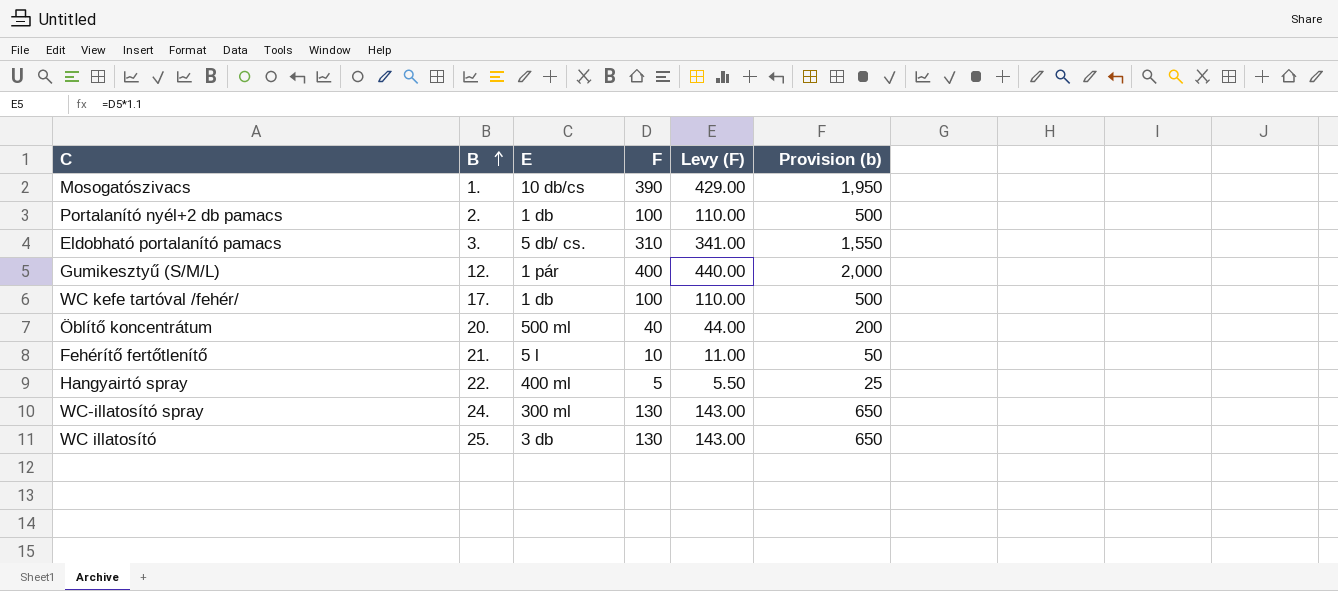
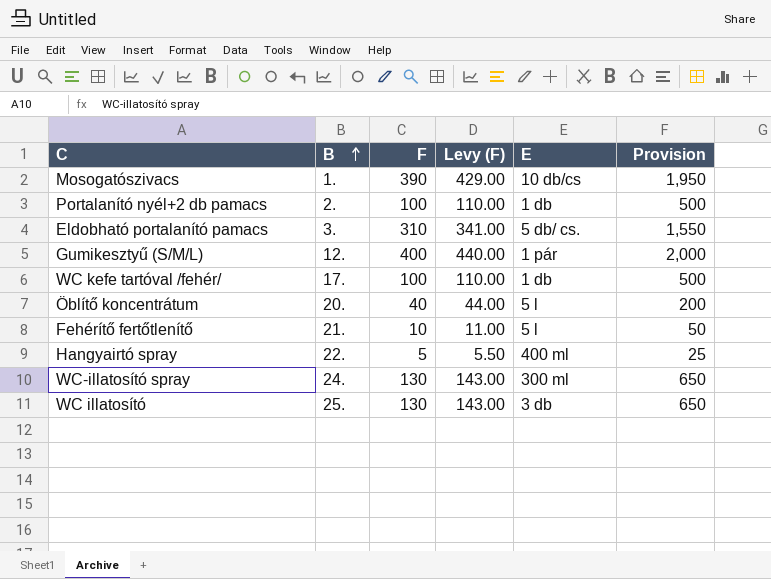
column E | position: 3 -> 5
column name: Provision (b) -> Provision
Öblítő koncentrátum | E: 500 ml -> 5 l

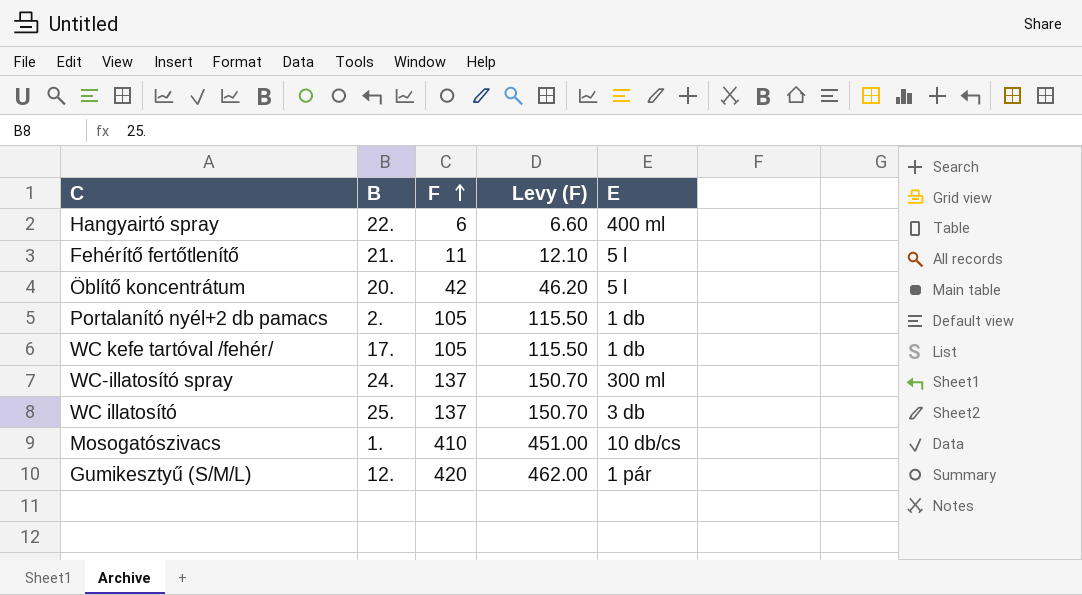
row order: B ascending -> F ascending
column Provision | formula: [F] * 5 -> none
row Eldobható portalanító pamacs: 3. | 310 | 341.00 | 5 db/ cs. | 1,550 -> none
Hangyairtó spray | F: 5 -> 6
Hangyairtó spray | Levy (F): 5.50 -> 6.60
Fehérítő fertőtlenítő | F: 10 -> 11
Fehérítő fertőtlenítő | Levy (F): 11.00 -> 12.10
Öblítő koncentrátum | F: 40 -> 42
Öblítő koncentrátum | Levy (F): 44.00 -> 46.20
Portalanító nyél+2 db pamacs | F: 100 -> 105
Portalanító nyél+2 db pamacs | Levy (F): 110.00 -> 115.50
WC kefe tartóval /fehér/ | F: 100 -> 105
WC kefe tartóval /fehér/ | Levy (F): 110.00 -> 115.50
WC-illatosító spray | F: 130 -> 137
WC-illatosító spray | Levy (F): 143.00 -> 150.70
WC illatosító | F: 130 -> 137
WC illatosító | Levy (F): 143.00 -> 150.70
Mosogatószivacs | F: 390 -> 410
Mosogatószivacs | Levy (F): 429.00 -> 451.00
Gumikesztyű (S/M/L) | F: 400 -> 420
Gumikesztyű (S/M/L) | Levy (F): 440.00 -> 462.00

